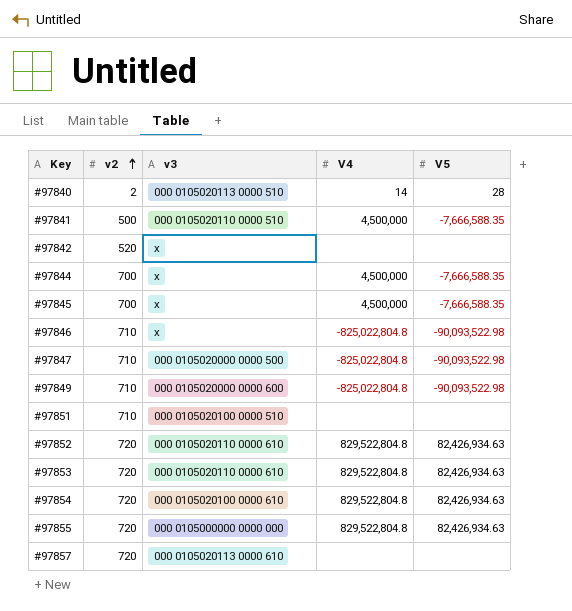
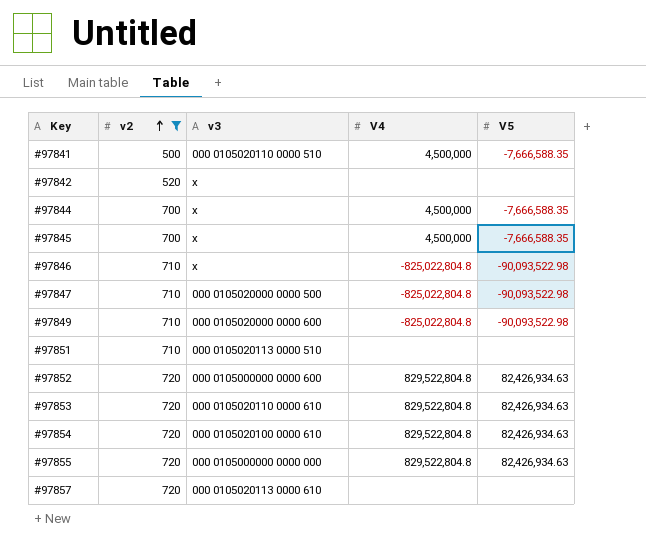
filter: none -> v2 != 2
#97851 | v3: 000 0105020100 0000 510 -> 000 0105020113 0000 510
#97852 | v3: 000 0105020110 0000 610 -> 000 0105000000 0000 600

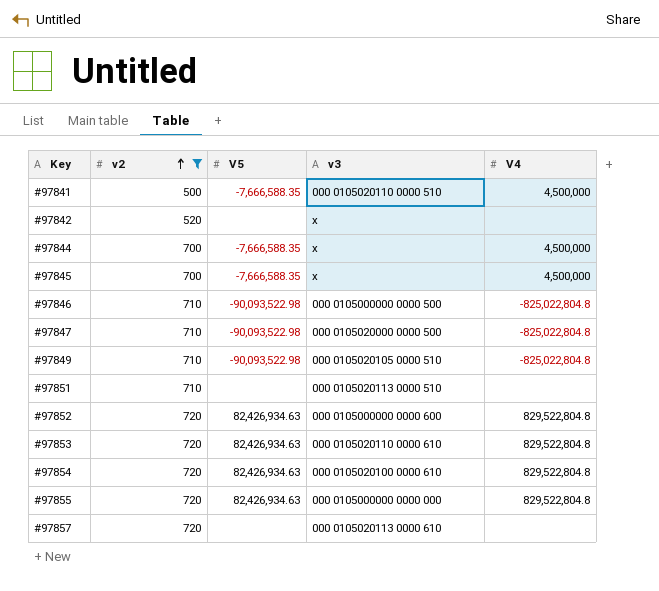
column V5 | position: 5 -> 3
#97846 | v3: х -> 000 0105000000 0000 500
#97849 | v3: 000 0105020000 0000 600 -> 000 0105020105 0000 510

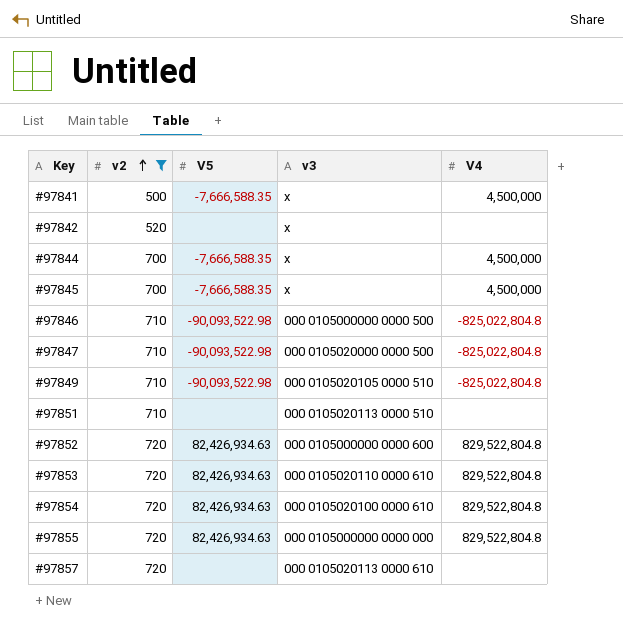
#97841 | v3: 000 0105020110 0000 510 -> х

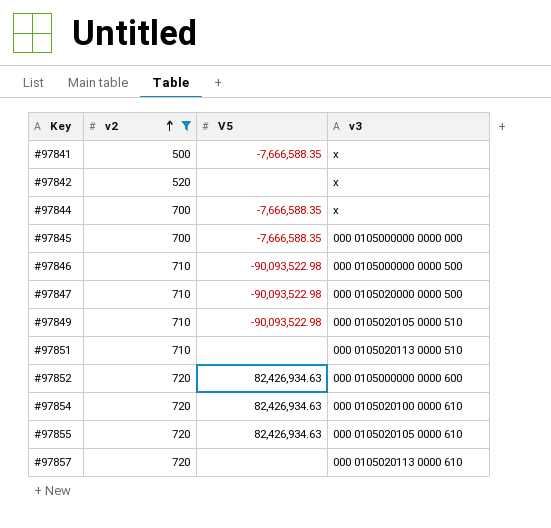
column V4 | position: 5 -> none
row #97853: 720 | 82,426,934.63 | 000 0105020110 0000 610 | 829,522,804.8 -> none
#97845 | v3: х -> 000 0105000000 0000 000
#97855 | v3: 000 0105000000 0000 000 -> 000 0105020105 0000 610

